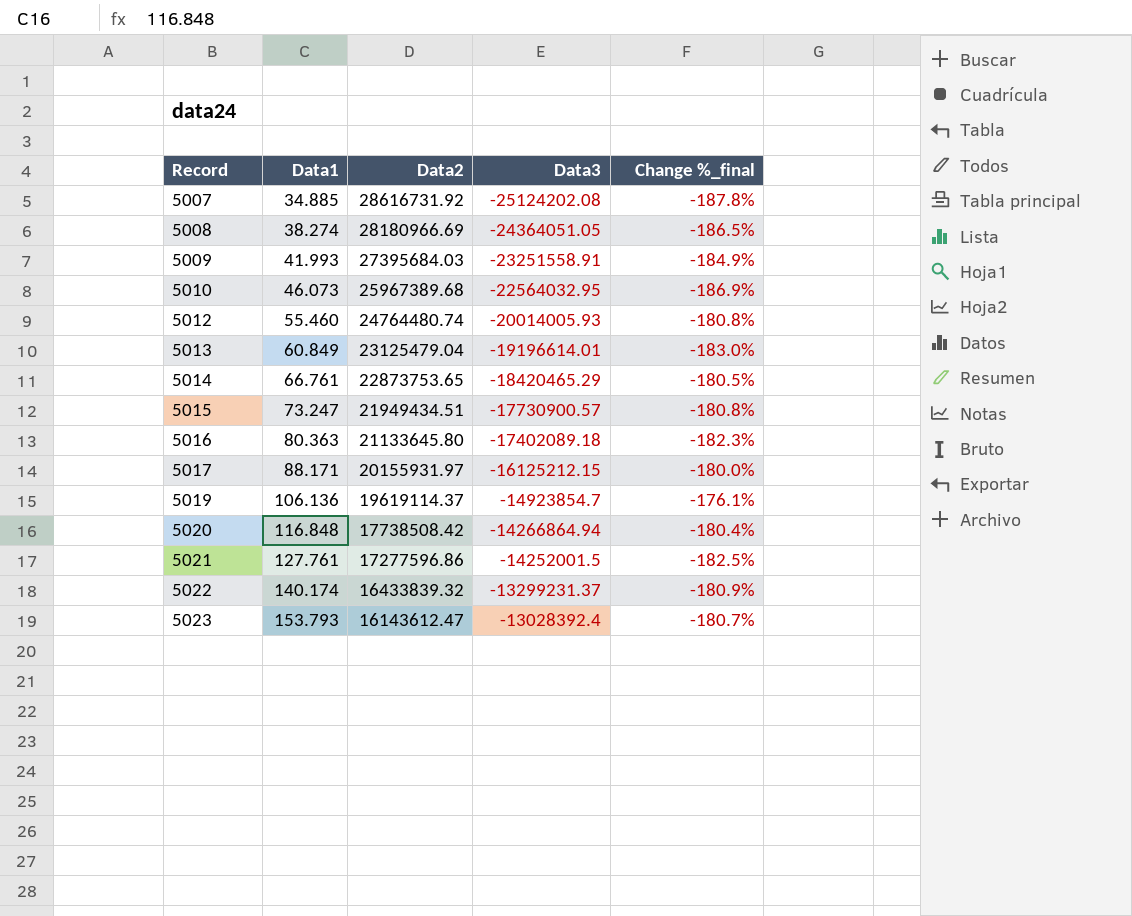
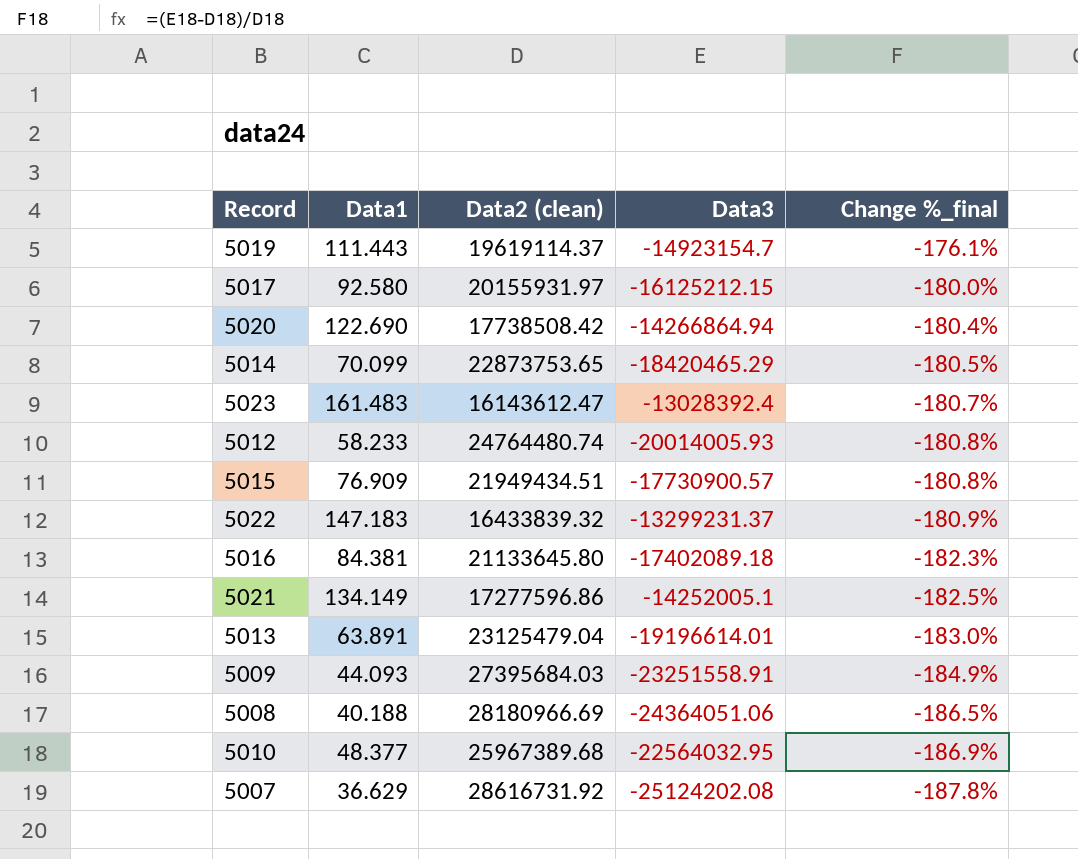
row order: Record ascending -> Change %_final descending
column name: Data2 -> Data2 (clean)
5019 | Data1: 106.136 -> 111.443
5019 | Data3: -14923854.7 -> -14923154.7
5017 | Data1: 88.171 -> 92.580
5020 | Data1: 116.848 -> 122.690
5014 | Data1: 66.761 -> 70.099
5023 | Data1: 153.793 -> 161.483
5012 | Data1: 55.460 -> 58.233
5015 | Data1: 73.247 -> 76.909
5022 | Data1: 140.174 -> 147.183
5016 | Data1: 80.363 -> 84.381
5021 | Data1: 127.761 -> 134.149
5021 | Data3: -14252001.5 -> -14252005.1
5013 | Data1: 60.849 -> 63.891
5009 | Data1: 41.993 -> 44.093
5008 | Data1: 38.274 -> 40.188
5008 | Data3: -24364051.05 -> -24364051.06
5010 | Data1: 46.073 -> 48.377
5007 | Data1: 34.885 -> 36.629

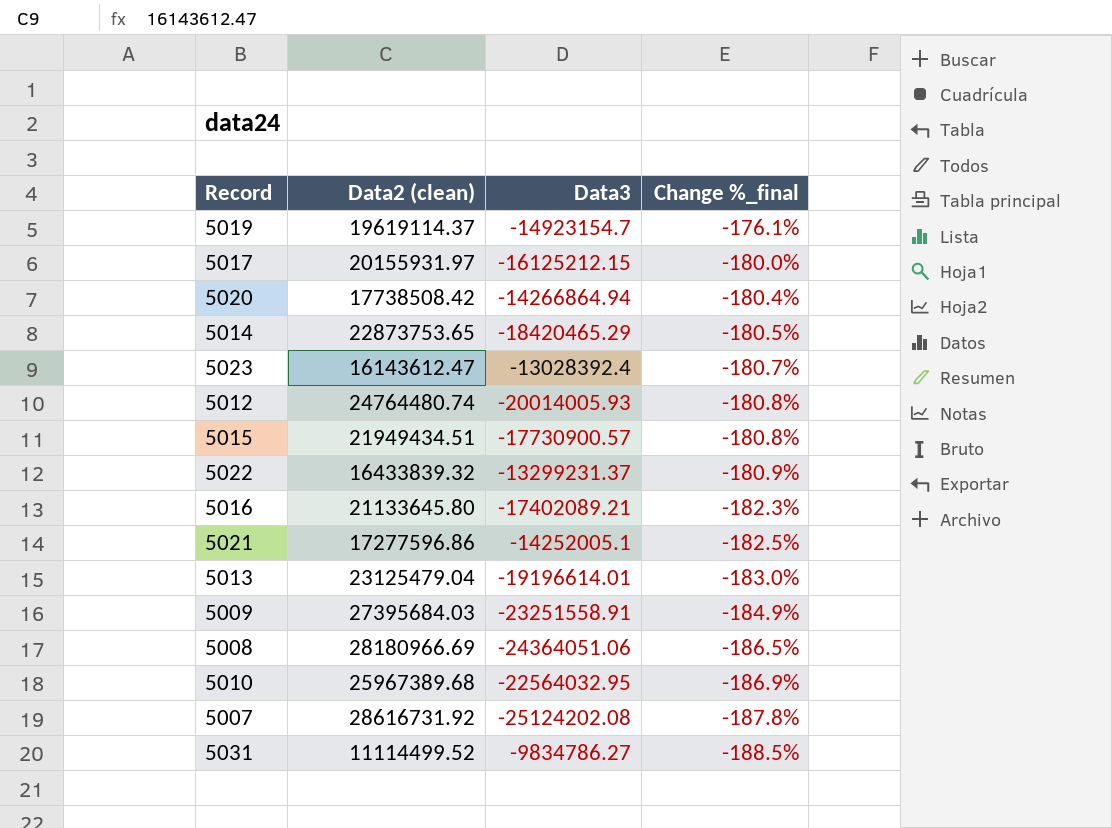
column Data1 | position: 2 -> none
5016 | Data3: -17402089.18 -> -17402089.21
row 5031: none -> 11114499.52 | -9834786.27 | -188.5%

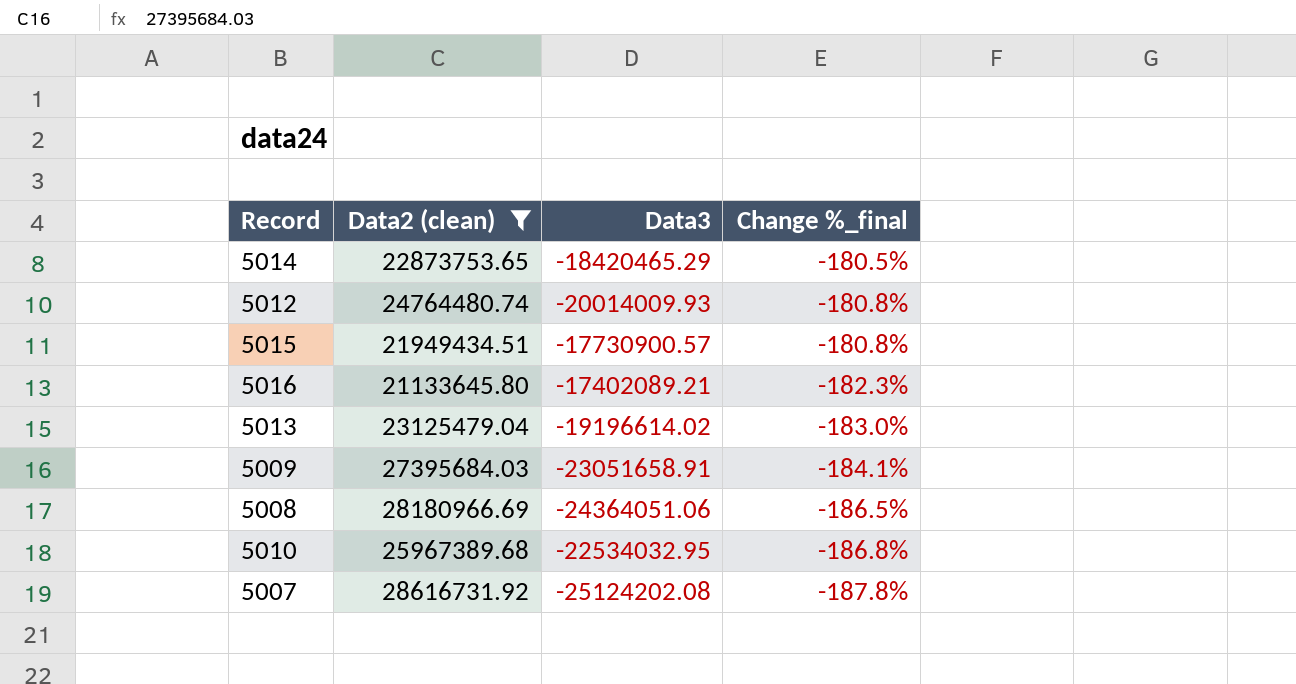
filter: none -> Data2 (clean) >= 21133645.80
5012 | Data3: -20014005.93 -> -20014009.93
5013 | Data3: -19196614.01 -> -19196614.02
5009 | Data3: -23251558.91 -> -23051658.91
5009 | Change %_final: -184.9% -> -184.1%
5010 | Data3: -22564032.95 -> -22534032.95
5010 | Change %_final: -186.9% -> -186.8%

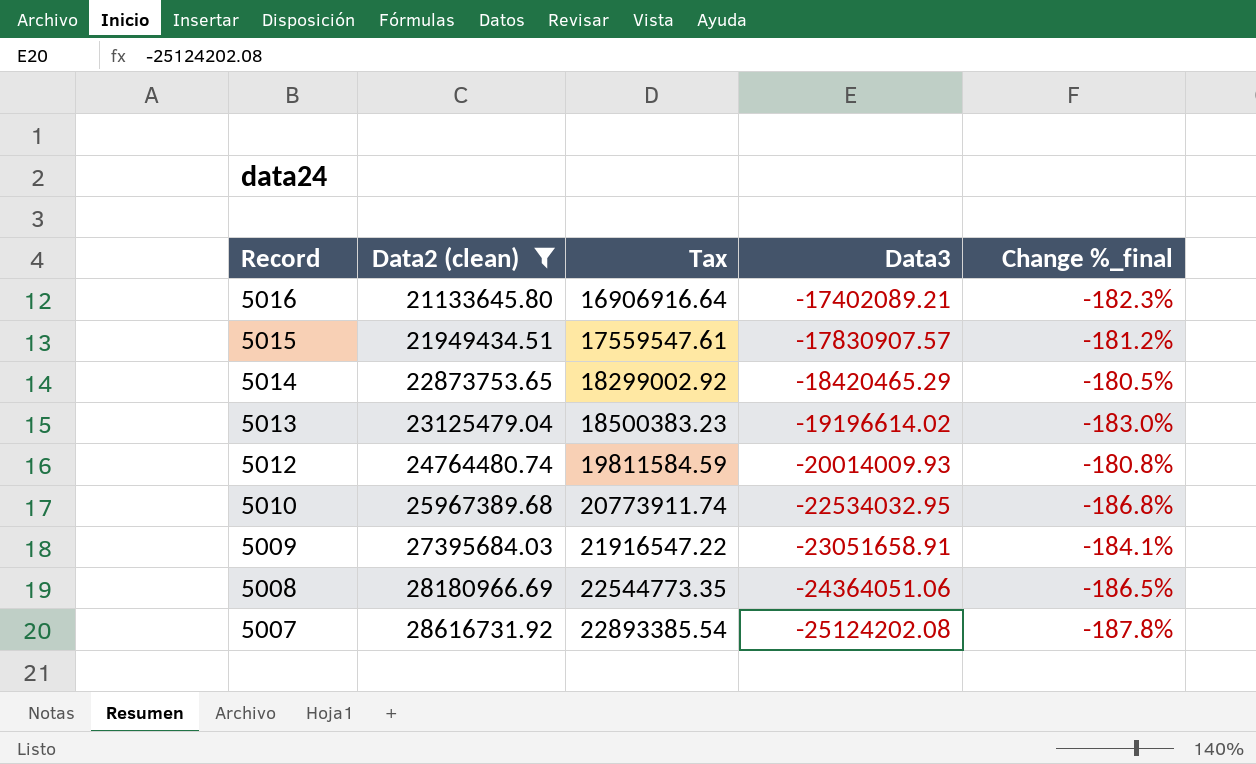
row order: Change %_final descending -> Record descending
column Tax | formula: none -> [Data2 (clean)] * 0.8
5015 | Data3: -17730900.57 -> -17830907.57
5015 | Change %_final: -180.8% -> -181.2%

